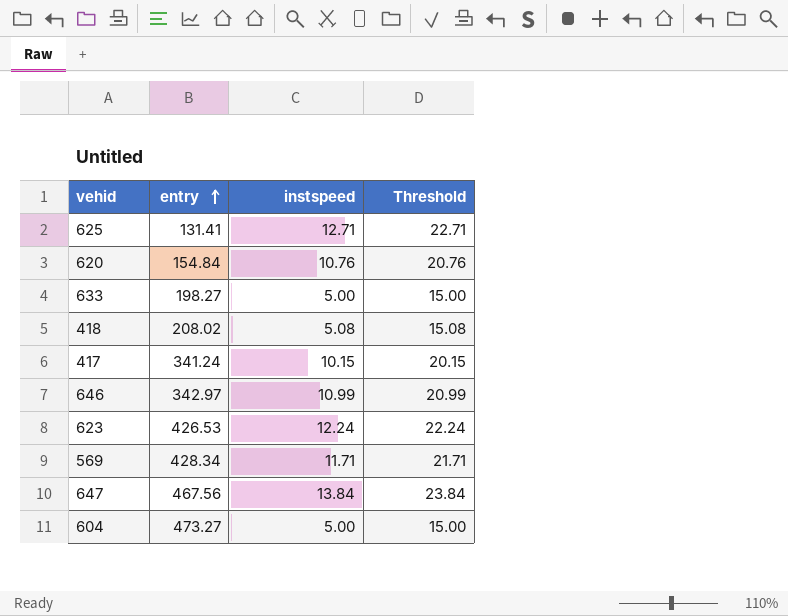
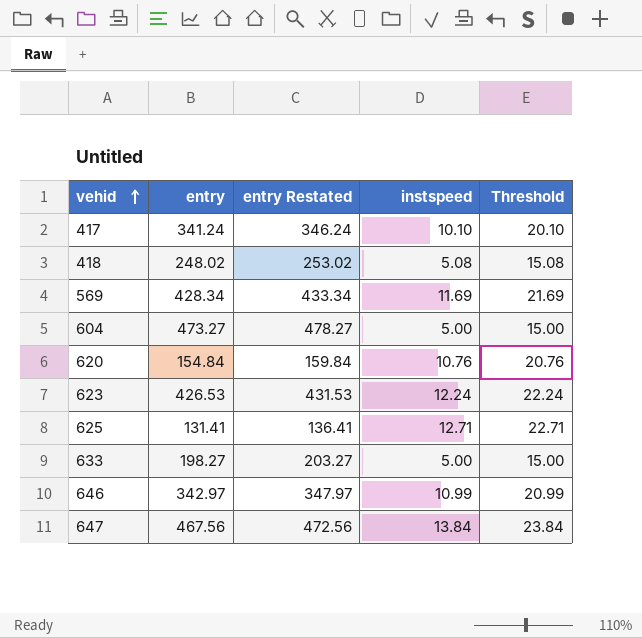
row order: entry ascending -> vehid ascending
column entry Restated | formula: none -> [entry] + 5
417 | instspeed: 10.15 -> 10.10
417 | Threshold: 20.15 -> 20.10
418 | entry: 208.02 -> 248.02
569 | instspeed: 11.71 -> 11.69
569 | Threshold: 21.71 -> 21.69

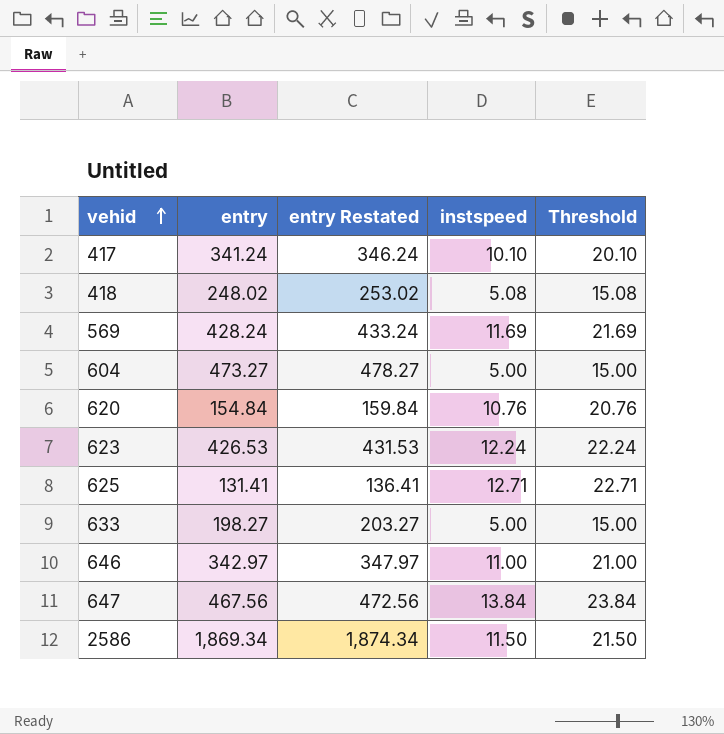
569 | entry: 428.34 -> 428.24
569 | entry Restated: 433.34 -> 433.24
646 | instspeed: 10.99 -> 11.00
646 | Threshold: 20.99 -> 21.00
row 2586: none -> 1,869.34 | 1,874.34 | 11.50 | 21.50

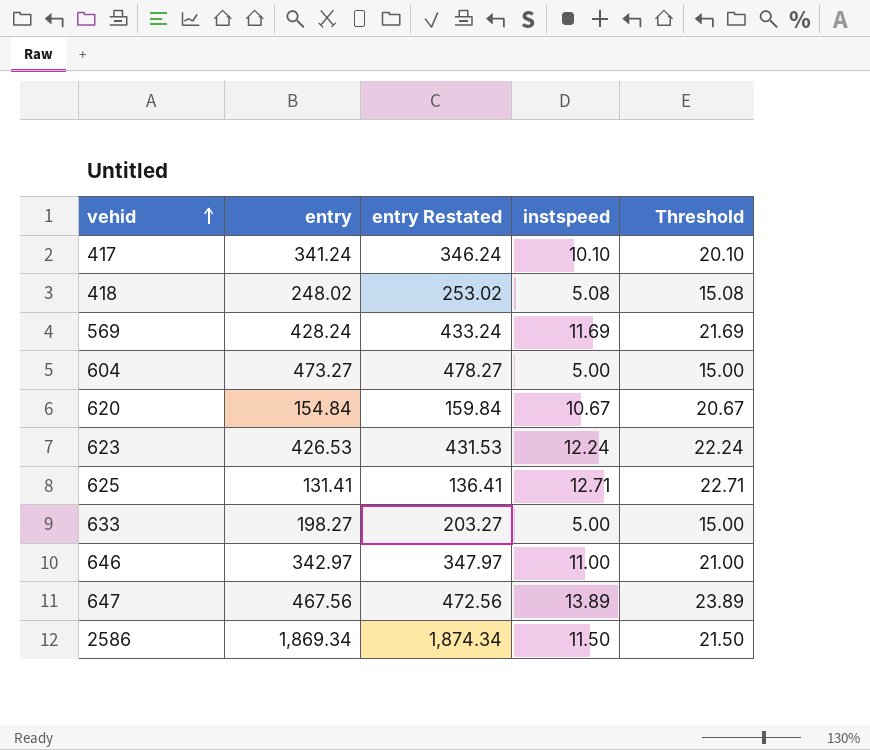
620 | instspeed: 10.76 -> 10.67
620 | Threshold: 20.76 -> 20.67
647 | instspeed: 13.84 -> 13.89
647 | Threshold: 23.84 -> 23.89

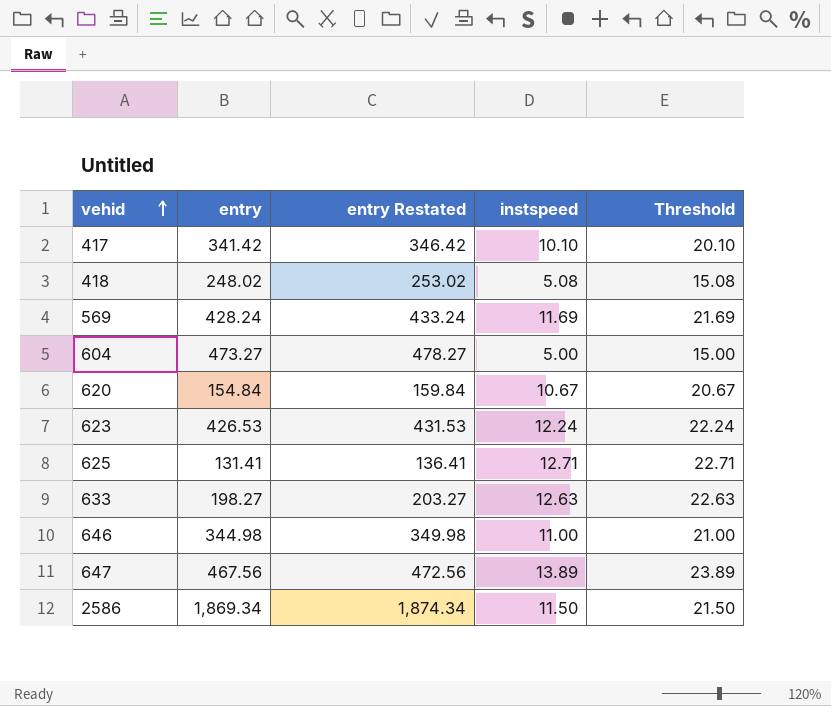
417 | entry: 341.24 -> 341.42
417 | entry Restated: 346.24 -> 346.42
633 | instspeed: 5.00 -> 12.63
633 | Threshold: 15.00 -> 22.63
646 | entry: 342.97 -> 344.98
646 | entry Restated: 347.97 -> 349.98

